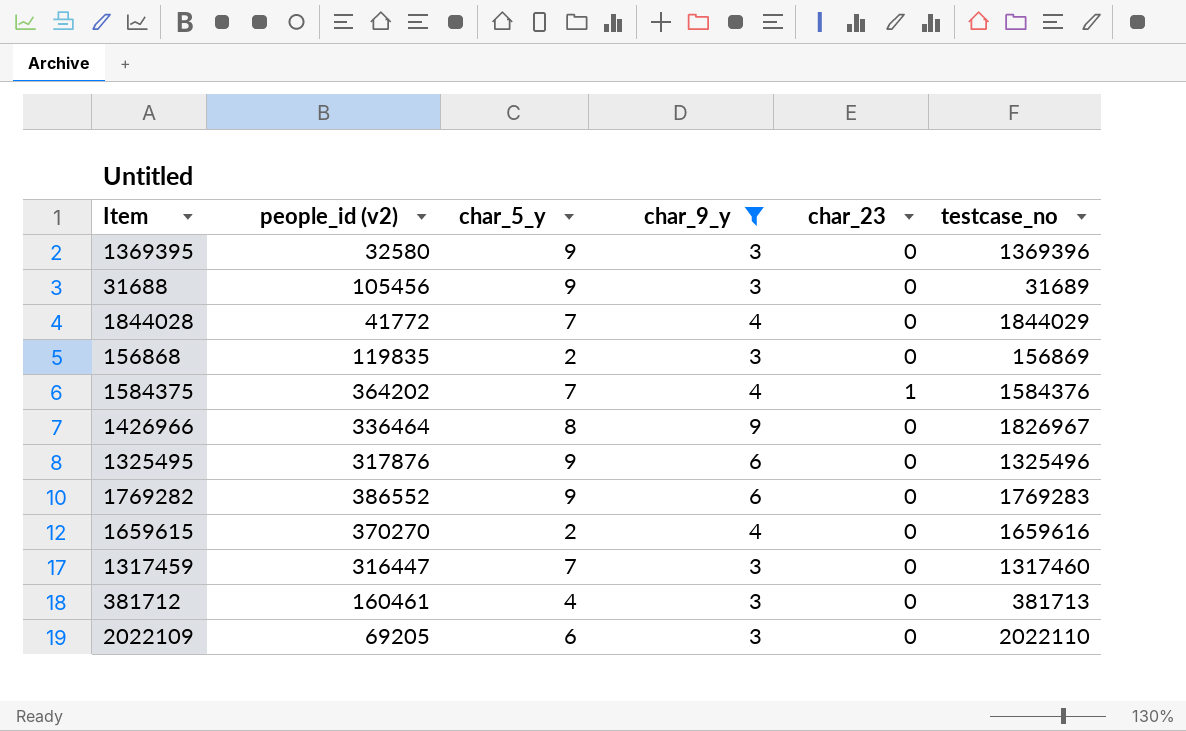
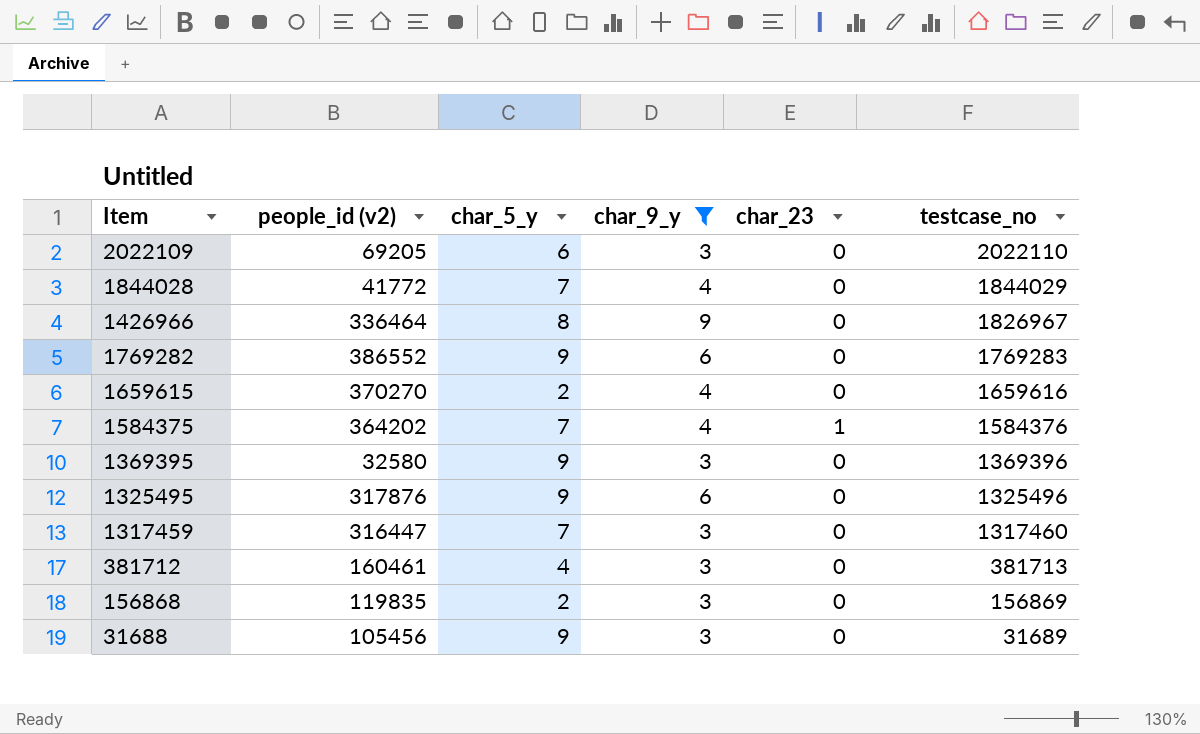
row order: none -> testcase_no descending

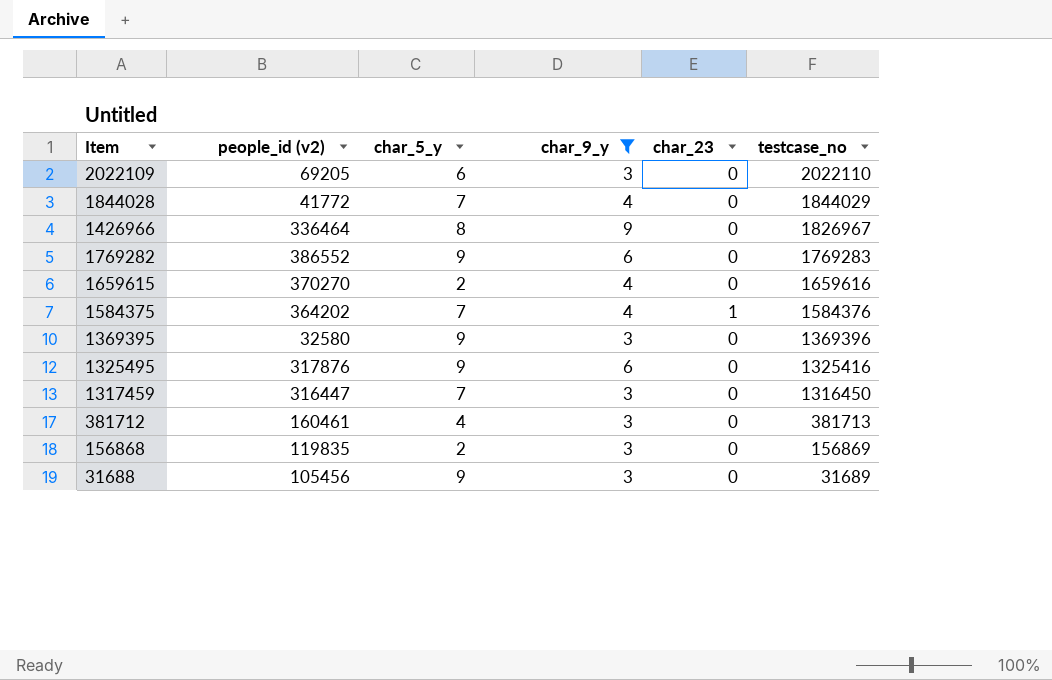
1325495 | testcase_no: 1325496 -> 1325416
1317459 | testcase_no: 1317460 -> 1316450

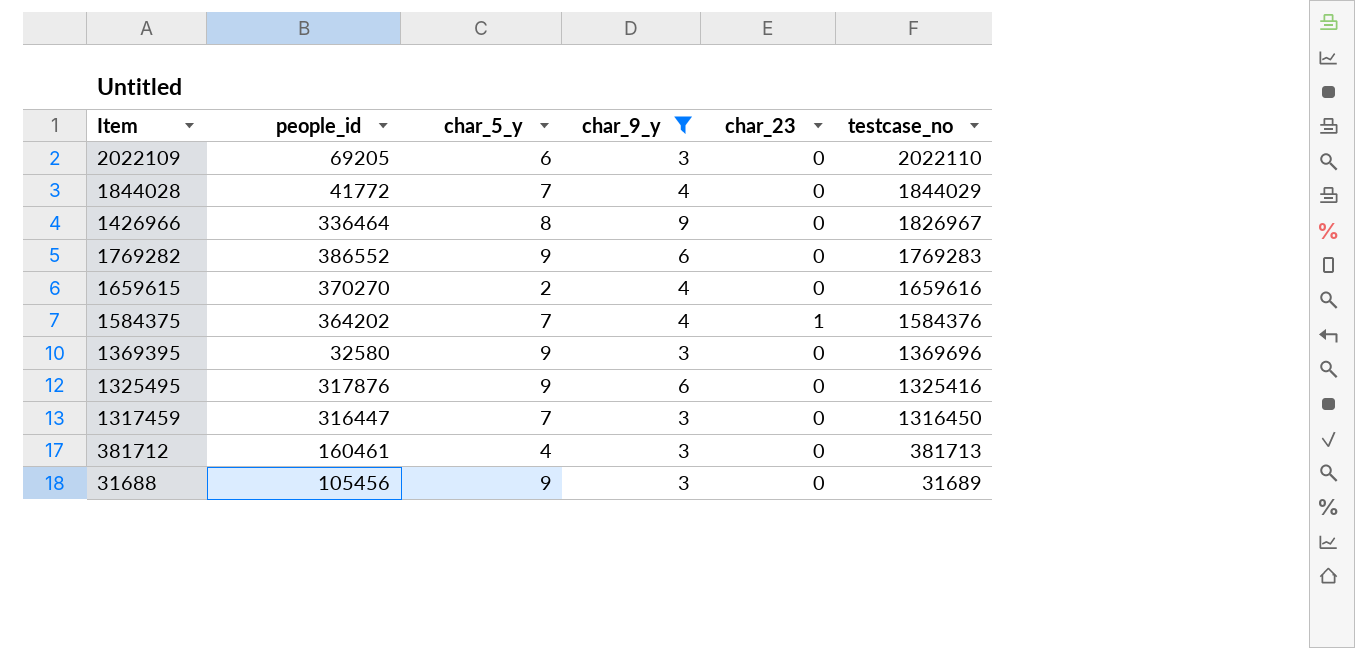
column name: people_id (v2) -> people_id
row 156868: 119835 | 2 | 3 | 0 | 156869 -> none
1369395 | testcase_no: 1369396 -> 1369696

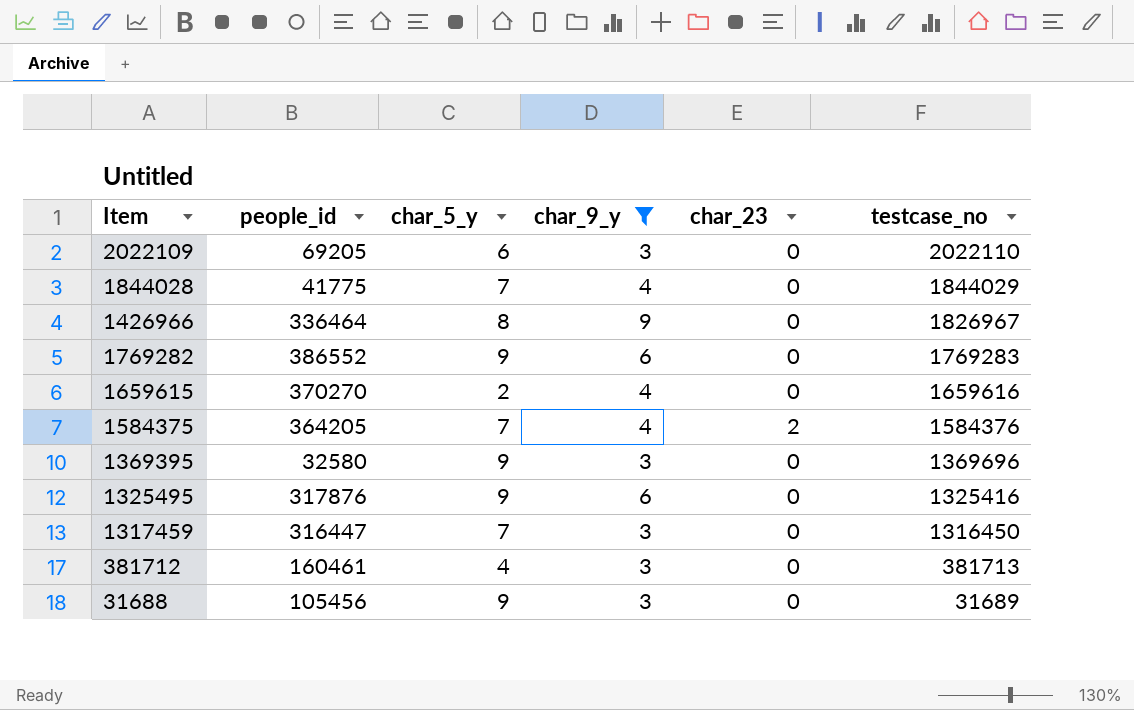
1844028 | people_id: 41772 -> 41775
1584375 | people_id: 364202 -> 364205
1584375 | char_23: 1 -> 2

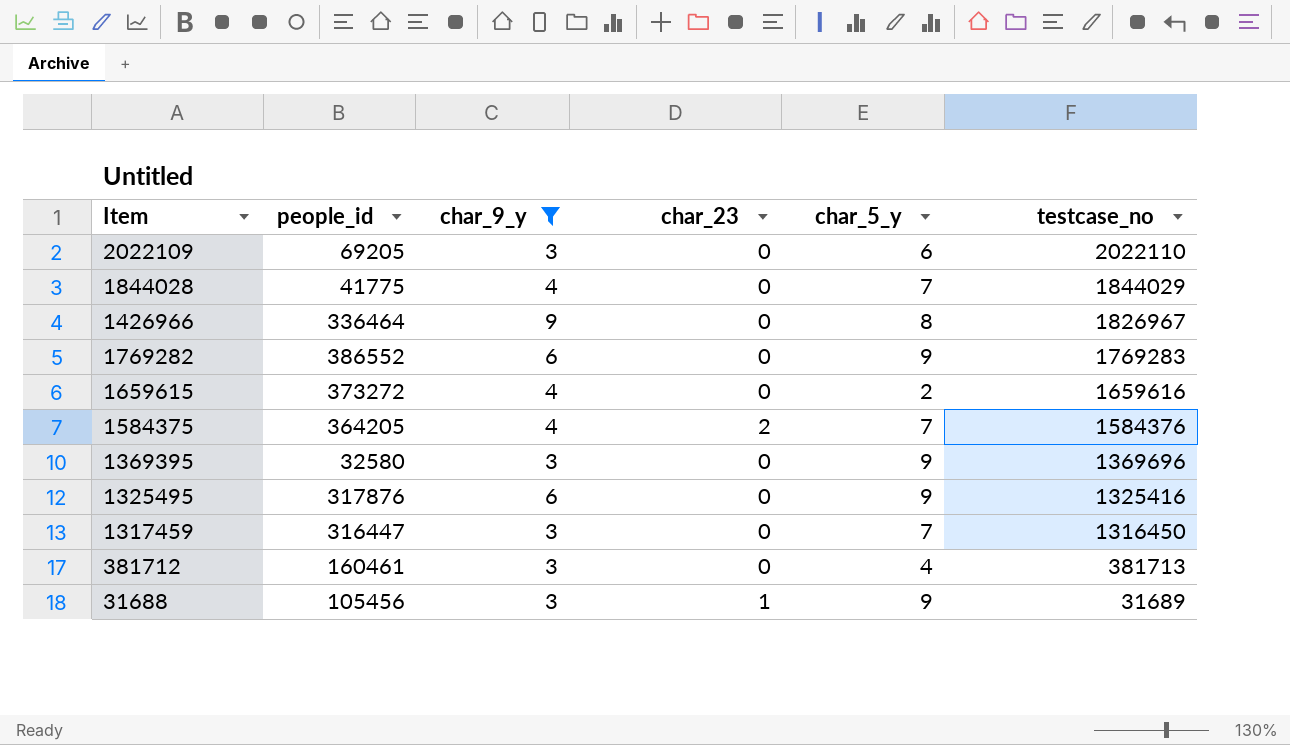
column char_5_y | position: 3 -> 5
1659615 | people_id: 370270 -> 373272
31688 | char_23: 0 -> 1

